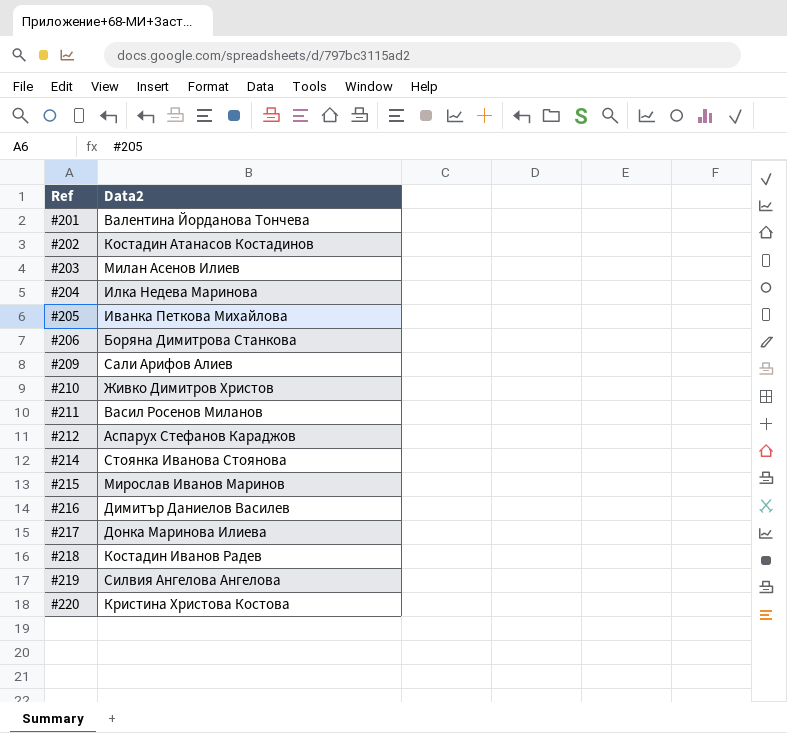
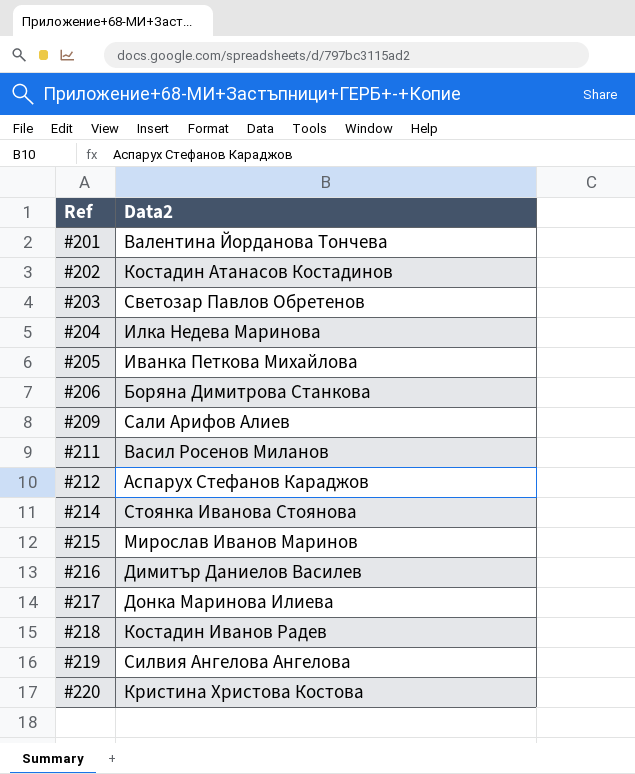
row #210: Живко Димитров Христов -> none
#203 | Data2: Милан Асенов Илиев -> Светозар Павлов Обретенов

